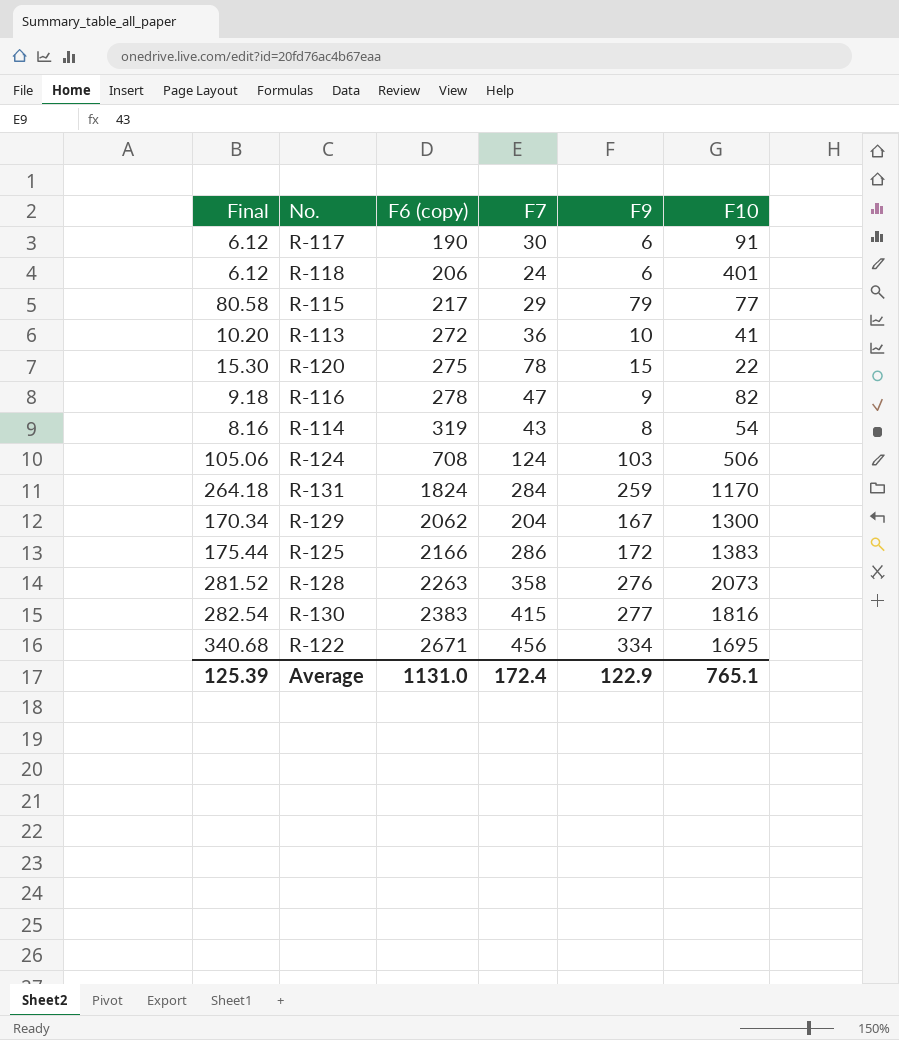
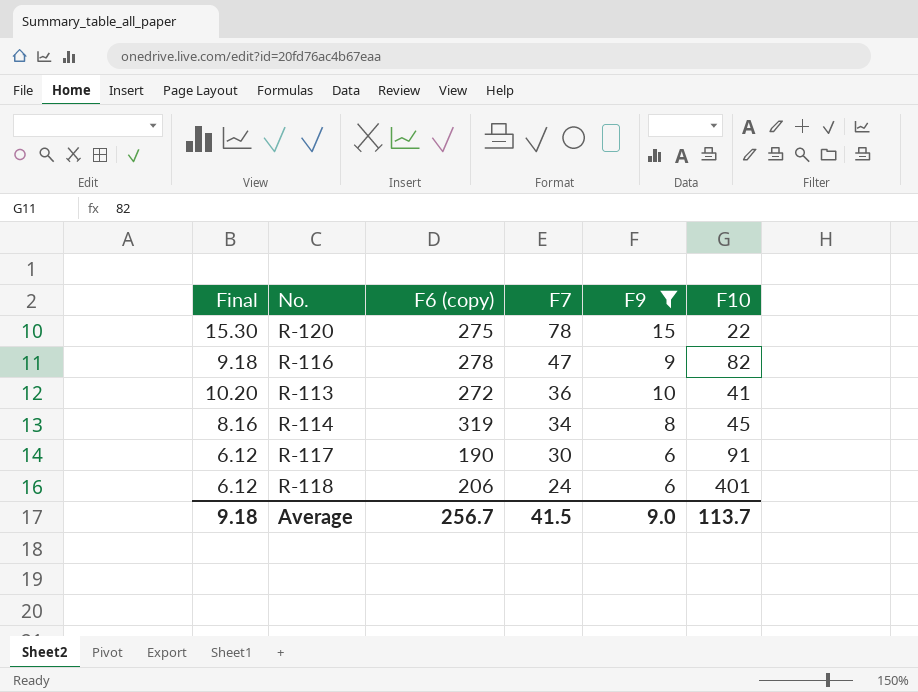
filter: none -> F9 <= 15
row order: F6 (copy) ascending -> F7 descending
R-114 | F7: 43 -> 34
R-114 | F10: 54 -> 45
Average | Final: 125.39 -> 9.18
Average | F6 (copy): 1131.0 -> 256.7
Average | F7: 172.4 -> 41.5
Average | F9: 122.9 -> 9.0
Average | F10: 765.1 -> 113.7

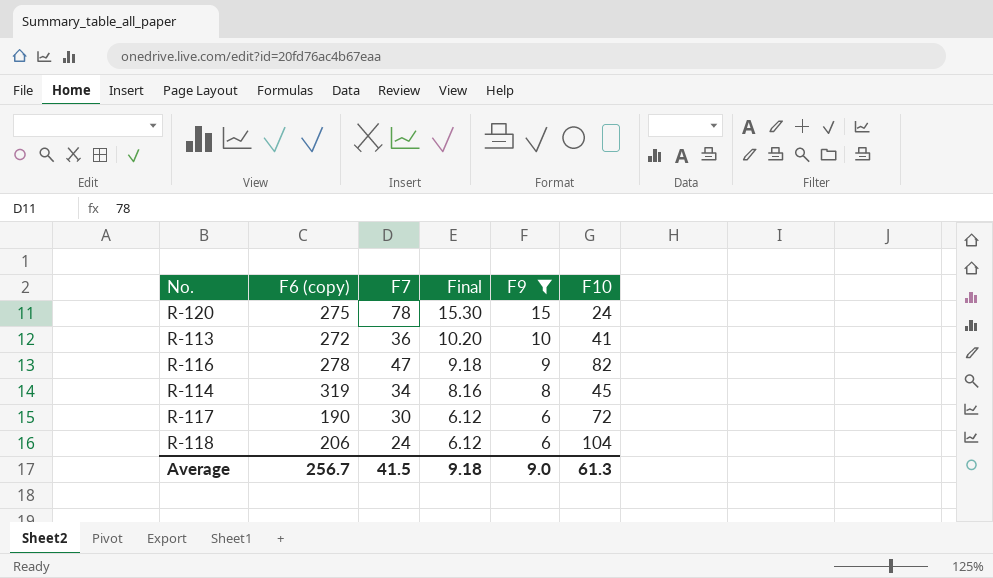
row order: F7 descending -> Final descending
column Final | position: 1 -> 4
R-120 | F10: 22 -> 24
R-117 | F10: 91 -> 72
R-118 | F10: 401 -> 104
Average | F10: 113.7 -> 61.3

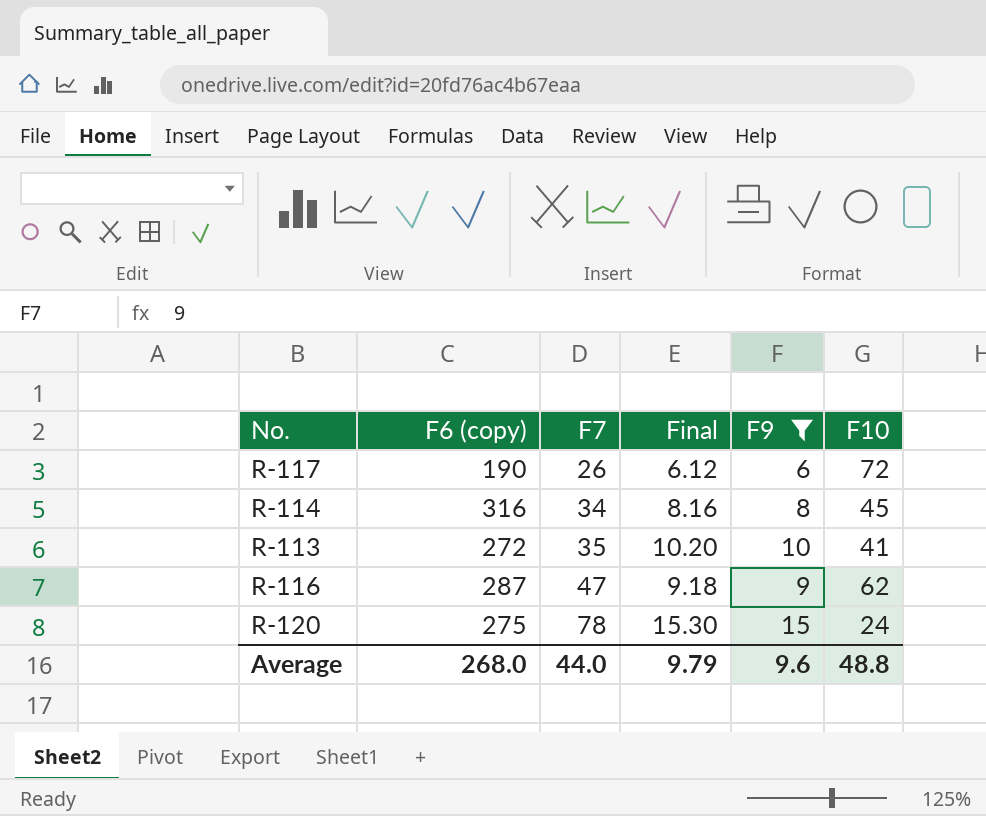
row order: Final descending -> F7 ascending
row R-118: 206 | 24 | 6.12 | 6 | 104 -> none
R-117 | F7: 30 -> 26
R-114 | F6 (copy): 319 -> 316
R-113 | F7: 36 -> 35
R-116 | F6 (copy): 278 -> 287
R-116 | F10: 82 -> 62
Average | F6 (copy): 256.7 -> 268.0
Average | F7: 41.5 -> 44.0
Average | Final: 9.18 -> 9.79
Average | F9: 9.0 -> 9.6
Average | F10: 61.3 -> 48.8

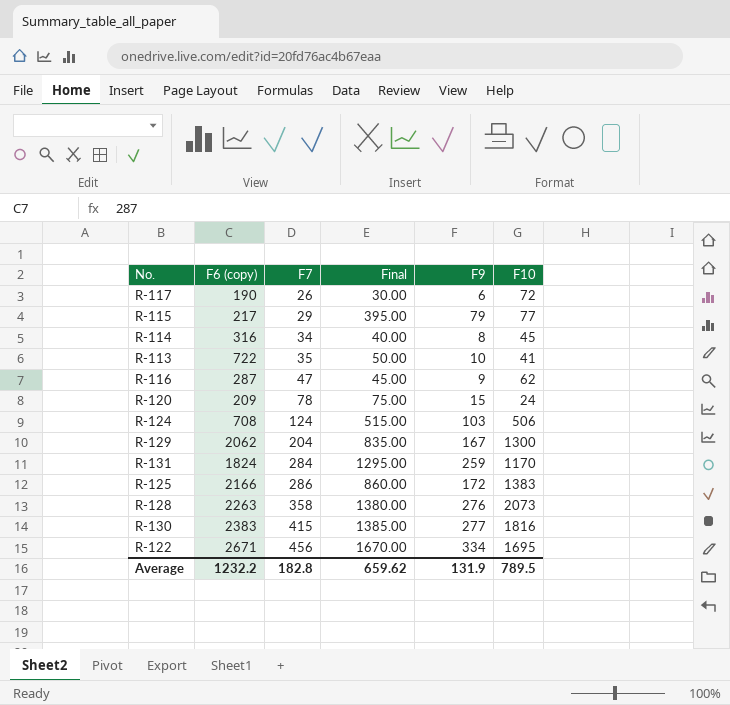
filter: F9 <= 15 -> none
column Final | formula: [F9] * 1.02 -> [F9] * 5
R-113 | F6 (copy): 272 -> 722
R-120 | F6 (copy): 275 -> 209
Average | F6 (copy): 268.0 -> 1232.2
Average | F7: 44.0 -> 182.8
Average | Final: 9.79 -> 659.62
Average | F9: 9.6 -> 131.9
Average | F10: 48.8 -> 789.5

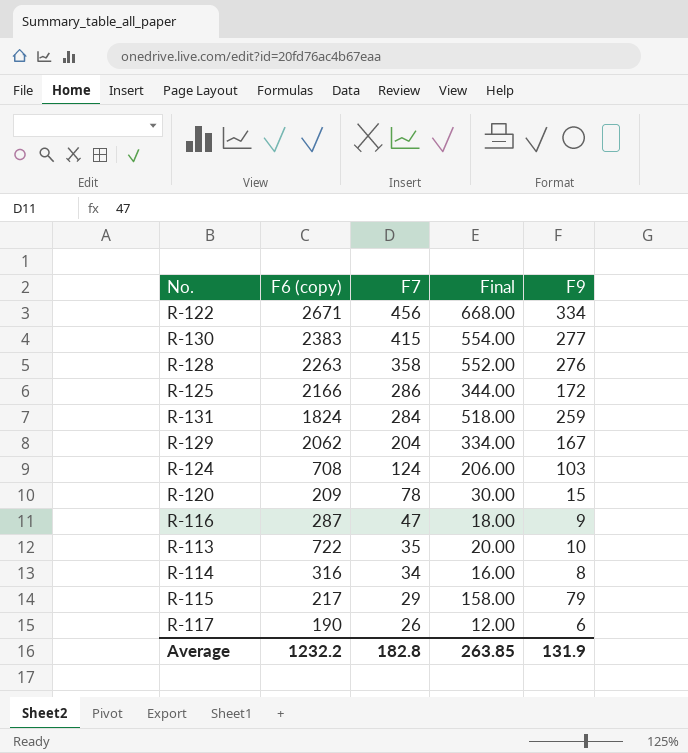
row order: F7 ascending -> F7 descending
column F10 | position: 6 -> none
column Final | formula: [F9] * 5 -> [F9] * 2
Average | Final: 659.62 -> 263.85

